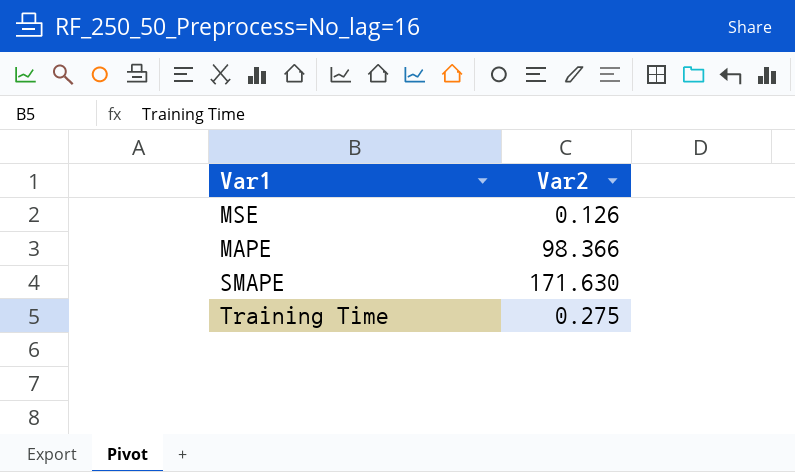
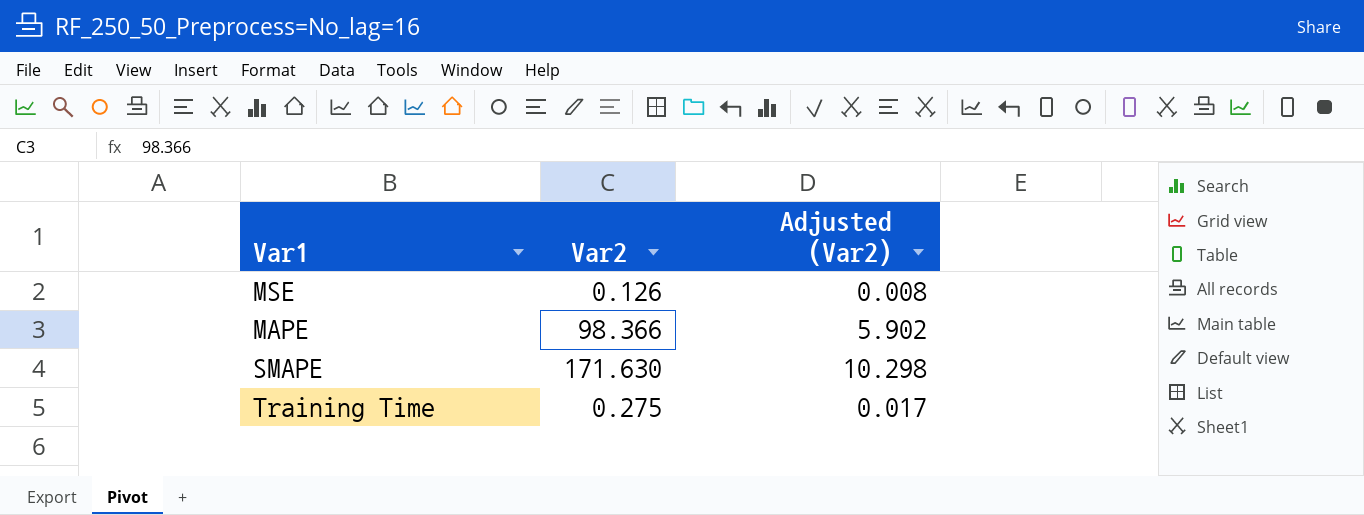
column Adjusted (Var2) | formula: none -> [Var2] * 0.06

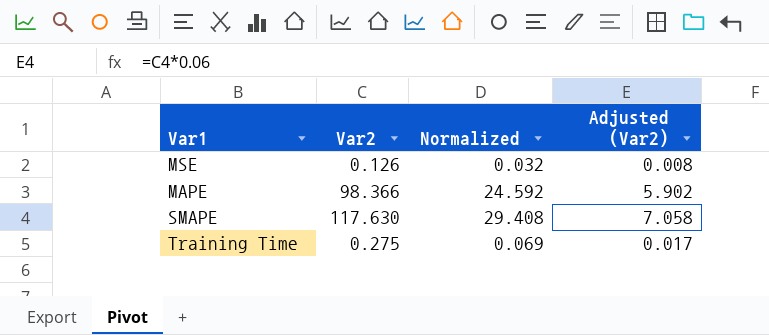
column Normalized | formula: none -> [Var2] * 0.25
SMAPE | Var2: 171.630 -> 117.630
SMAPE | Adjusted (Var2): 10.298 -> 7.058

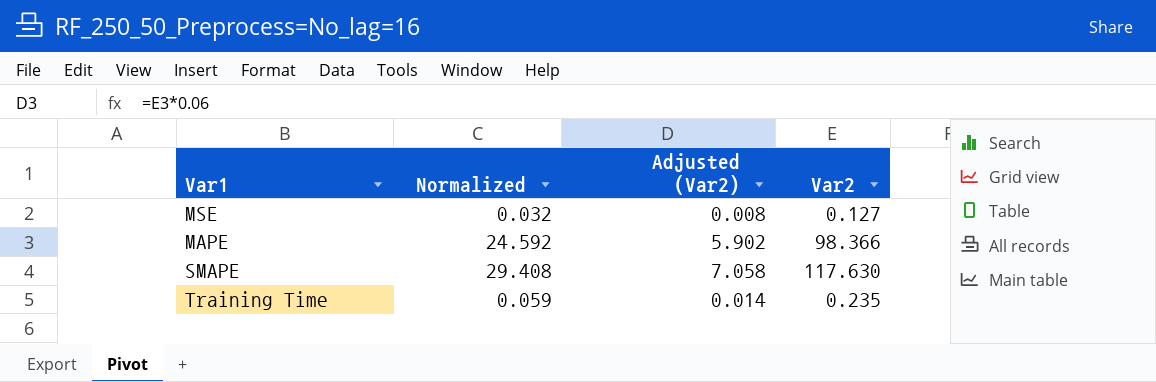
column Var2 | position: 2 -> 4
MSE | Var2: 0.126 -> 0.127
Training Time | Normalized: 0.069 -> 0.059
Training Time | Adjusted (Var2): 0.017 -> 0.014
Training Time | Var2: 0.275 -> 0.235

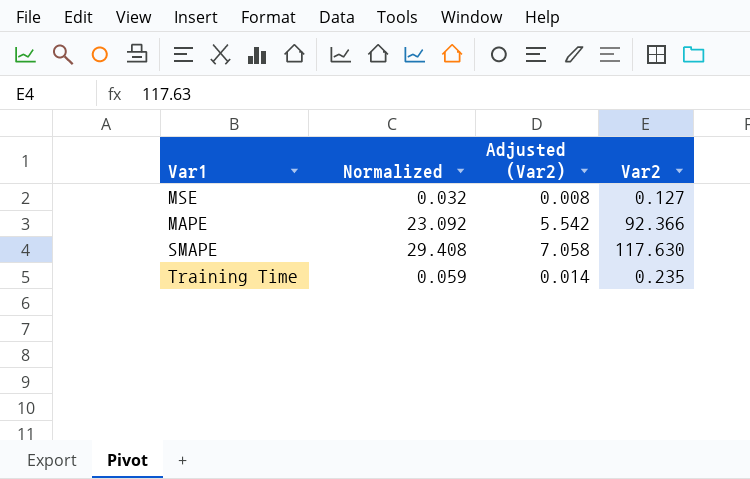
MAPE | Normalized: 24.592 -> 23.092
MAPE | Adjusted (Var2): 5.902 -> 5.542
MAPE | Var2: 98.366 -> 92.366

